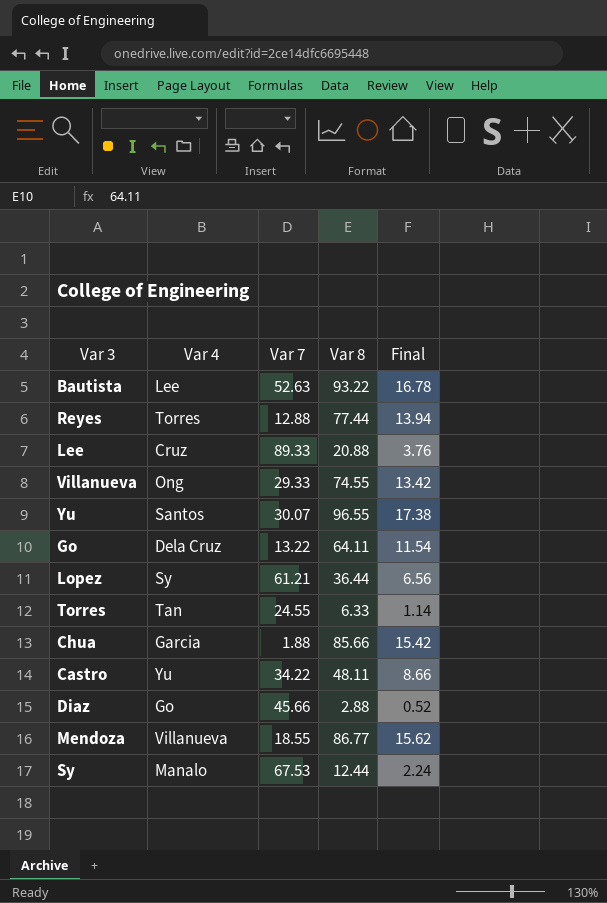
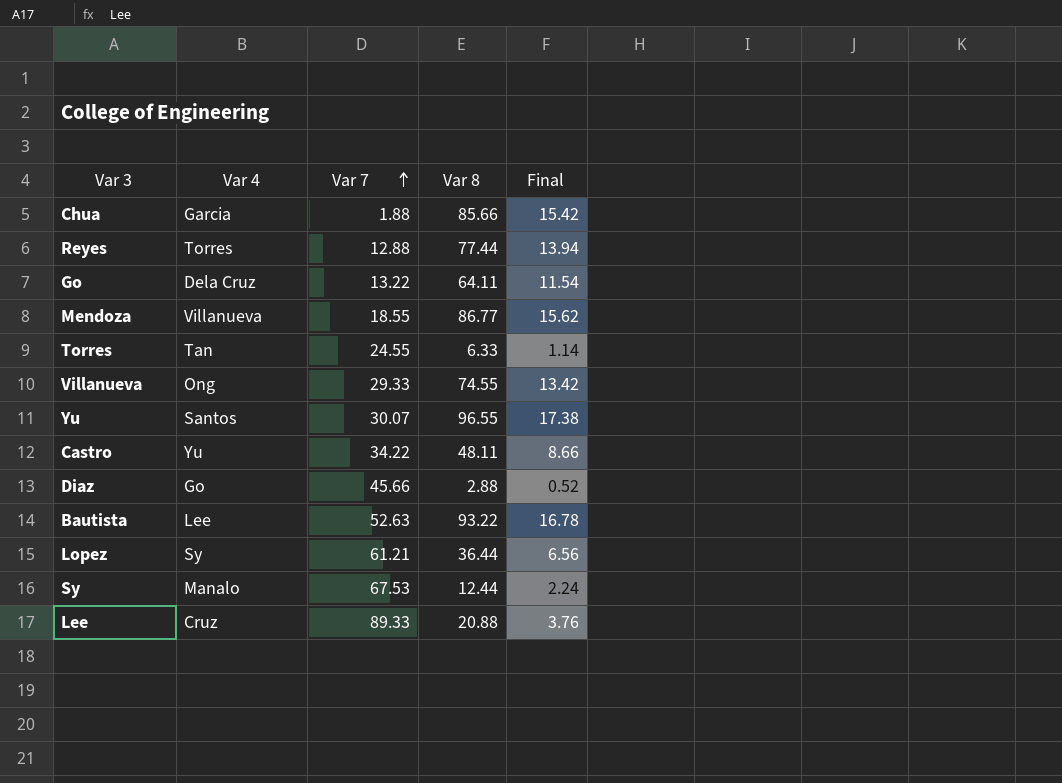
row order: none -> Var 7 ascending

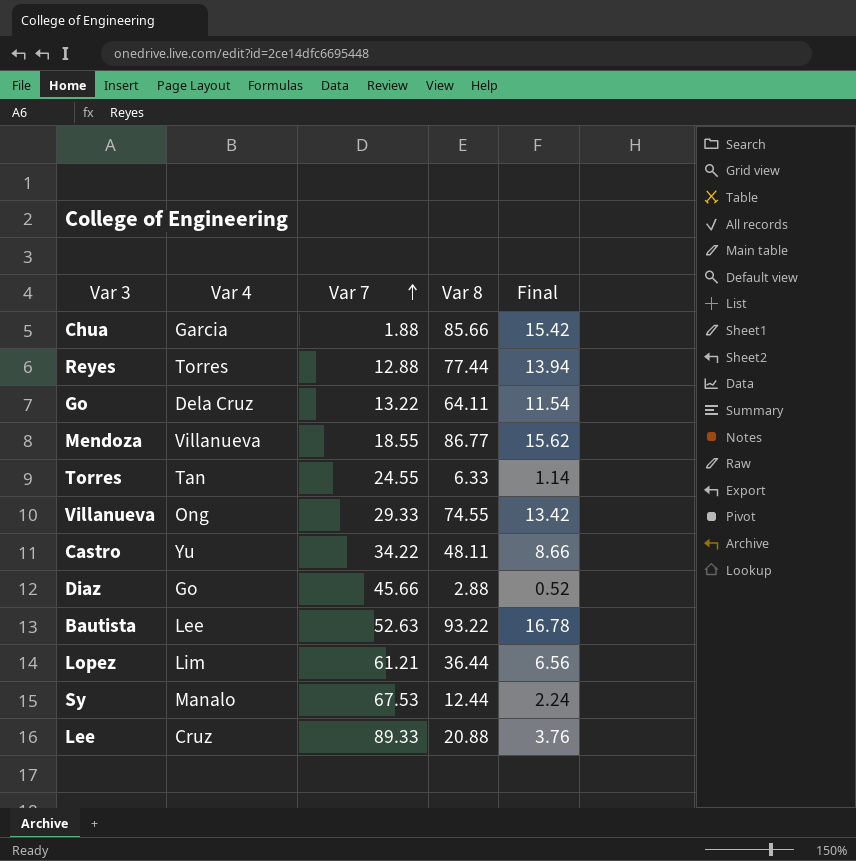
row Yu: Santos | 30.07 | 96.55 | 17.38 -> none
Lopez | Var 4: Sy -> Lim

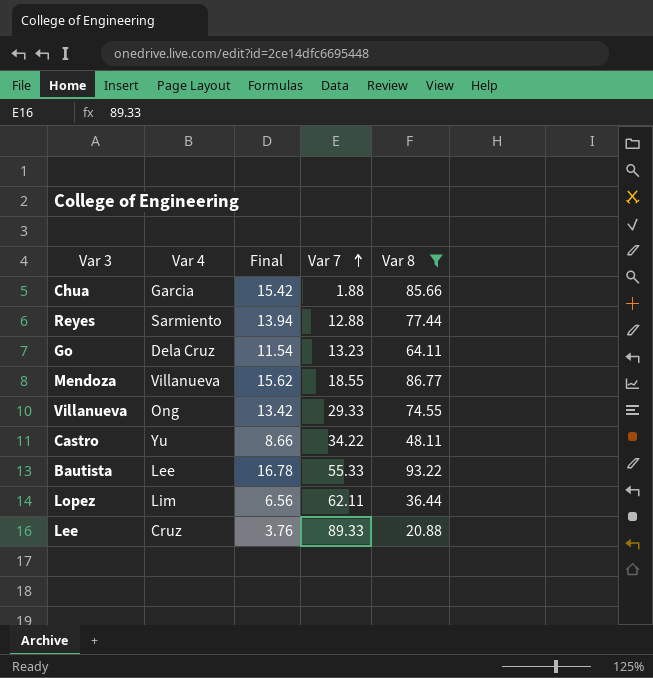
filter: none -> Var 8 >= 20.88
column Final | position: 5 -> 3
Reyes | Var 4: Torres -> Sarmiento
Go | Var 7: 13.22 -> 13.23
Bautista | Var 7: 52.63 -> 55.33
Lopez | Var 7: 61.21 -> 62.11

